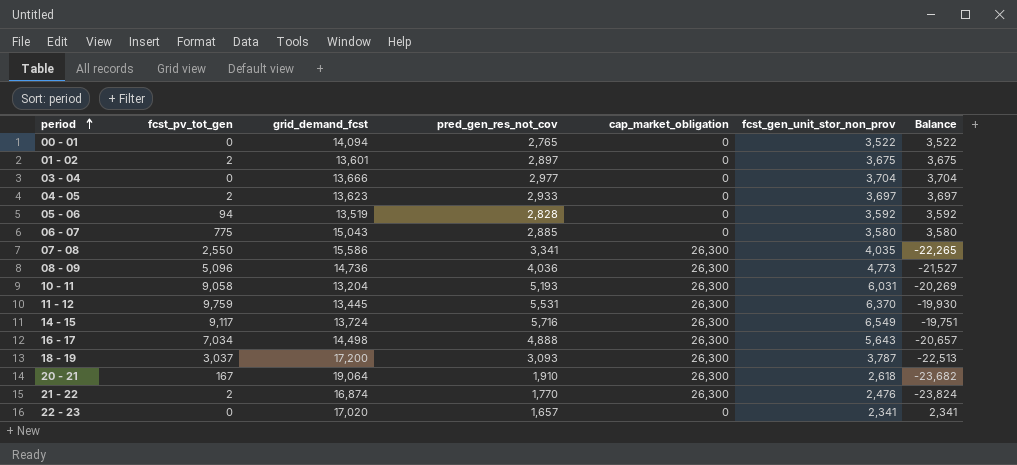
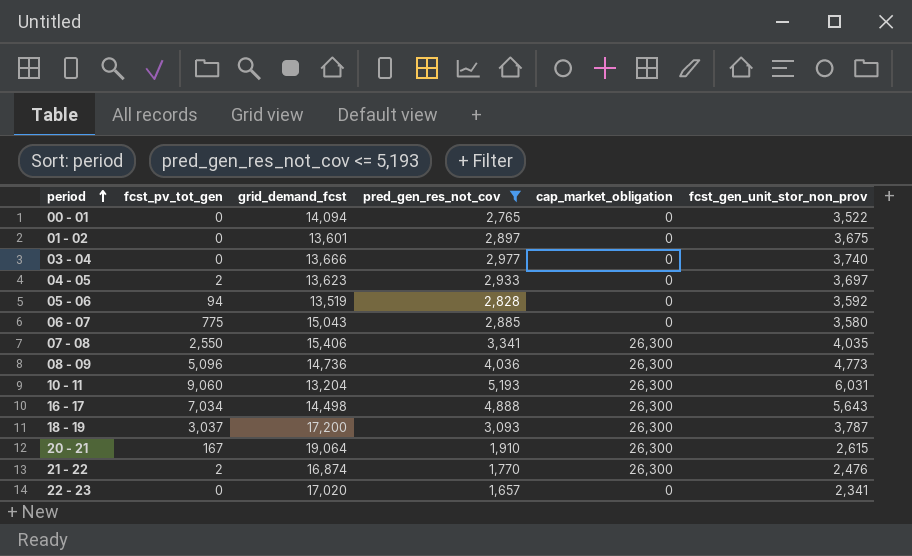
filter: none -> pred_gen_res_not_cov <= 5,193
column Balance | formula: [fcst_gen_unit_stor_non_prov] - [cap_market_obligation] -> none
01 - 02 | fcst_pv_tot_gen: 2 -> 0
03 - 04 | fcst_gen_unit_stor_non_prov: 3,704 -> 3,740
07 - 08 | grid_demand_fcst: 15,586 -> 15,406
10 - 11 | fcst_pv_tot_gen: 9,058 -> 9,060
20 - 21 | fcst_gen_unit_stor_non_prov: 2,618 -> 2,615

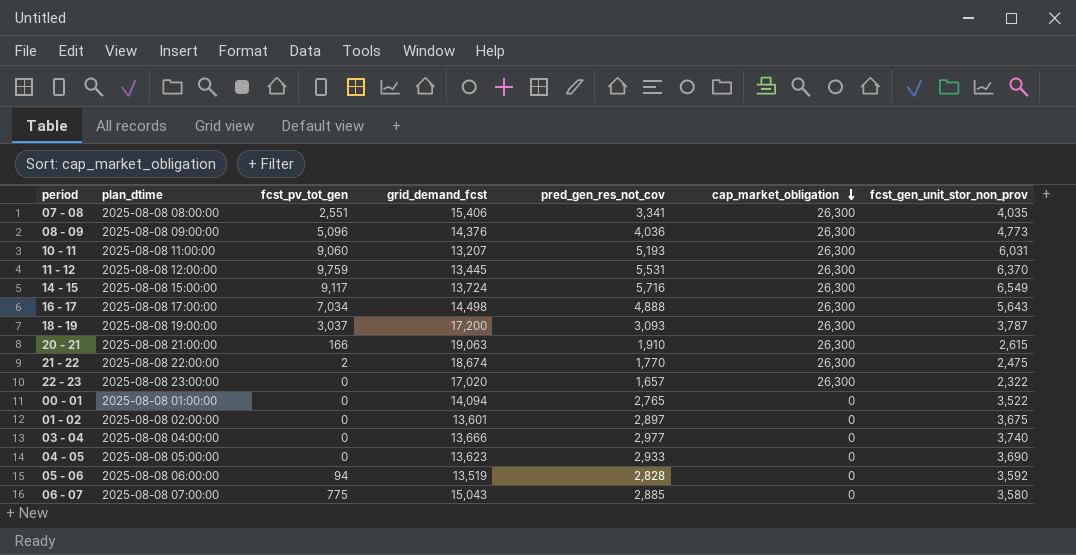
filter: pred_gen_res_not_cov <= 5,193 -> none
row order: period ascending -> cap_market_obligation descending
column plan_dtime | position: none -> 2
07 - 08 | fcst_pv_tot_gen: 2,550 -> 2,551
08 - 09 | grid_demand_fcst: 14,736 -> 14,376
10 - 11 | grid_demand_fcst: 13,204 -> 13,207
20 - 21 | fcst_pv_tot_gen: 167 -> 166
20 - 21 | grid_demand_fcst: 19,064 -> 19,063
21 - 22 | grid_demand_fcst: 16,874 -> 18,674
21 - 22 | fcst_gen_unit_stor_non_prov: 2,476 -> 2,475
22 - 23 | cap_market_obligation: 0 -> 26,300
22 - 23 | fcst_gen_unit_stor_non_prov: 2,341 -> 2,322
04 - 05 | fcst_pv_tot_gen: 2 -> 0
04 - 05 | fcst_gen_unit_stor_non_prov: 3,697 -> 3,690

